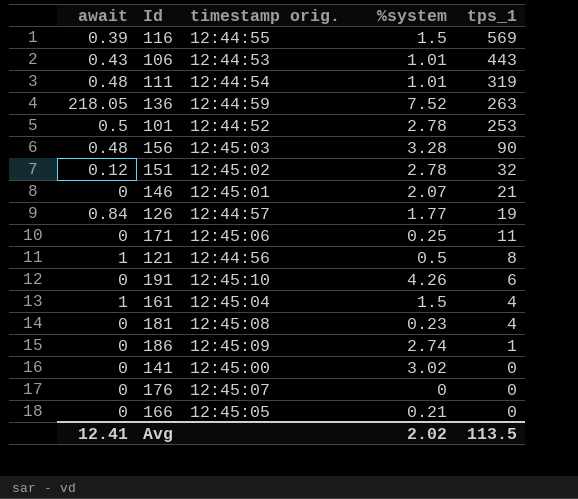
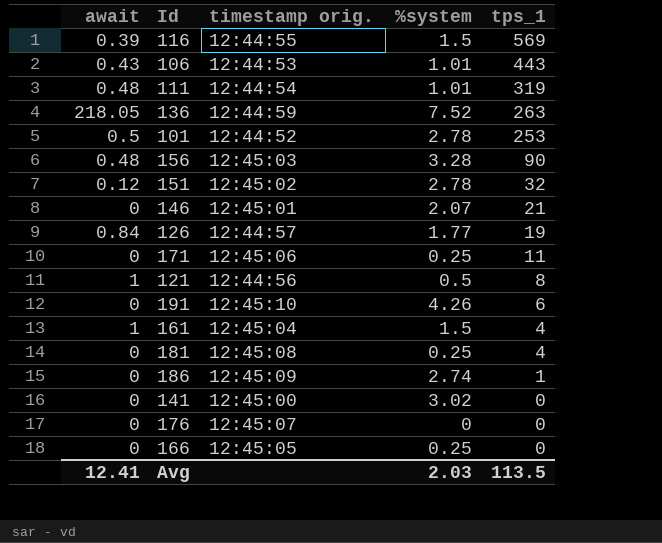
181 | %system: 0.23 -> 0.25
166 | %system: 0.21 -> 0.25
Avg | %system: 2.02 -> 2.03

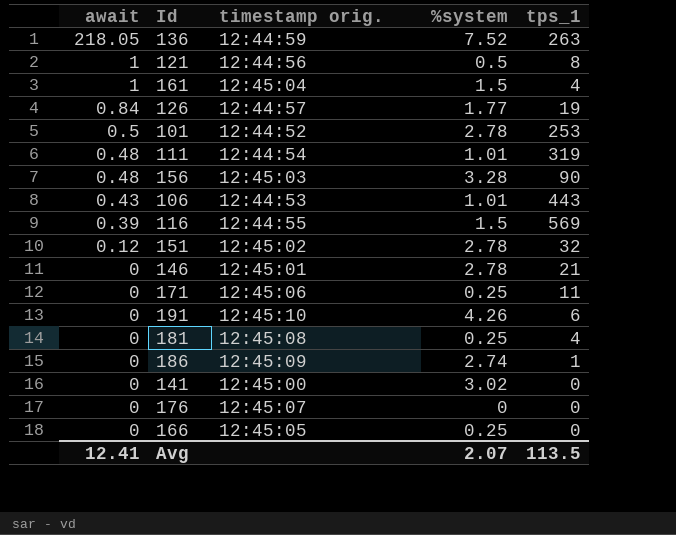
row order: tps_1 descending -> await descending
146 | %system: 2.07 -> 2.78
Avg | %system: 2.03 -> 2.07

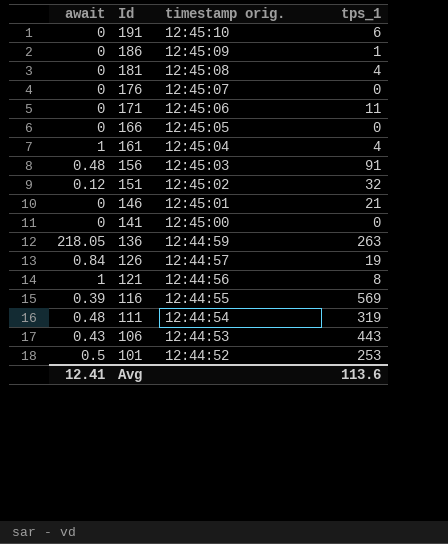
row order: await descending -> Id descending
column %system | position: 4 -> none
156 | tps_1: 90 -> 91
Avg | tps_1: 113.5 -> 113.6

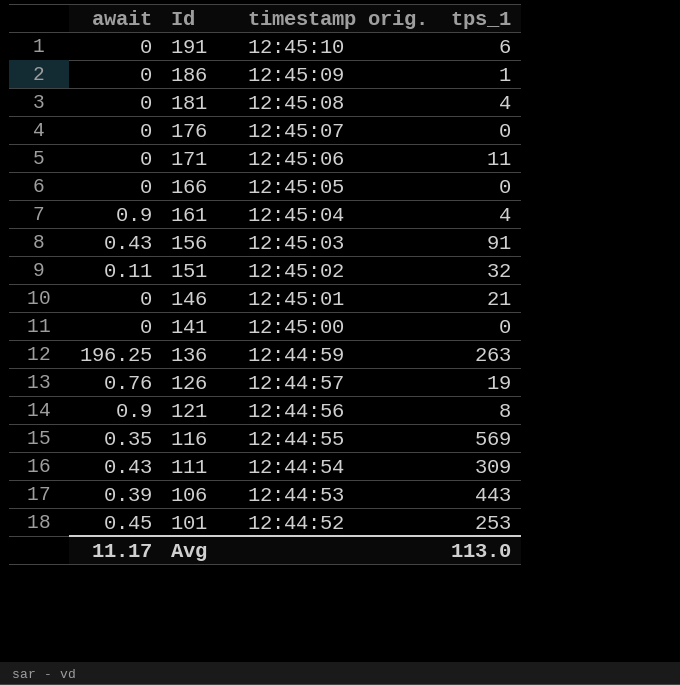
161 | await: 1 -> 0.9
156 | await: 0.48 -> 0.43
151 | await: 0.12 -> 0.11
136 | await: 218.05 -> 196.25
126 | await: 0.84 -> 0.76
121 | await: 1 -> 0.9
116 | await: 0.39 -> 0.35
111 | await: 0.48 -> 0.43
111 | tps_1: 319 -> 309
106 | await: 0.43 -> 0.39
101 | await: 0.5 -> 0.45
Avg | await: 12.41 -> 11.17
Avg | tps_1: 113.6 -> 113.0

